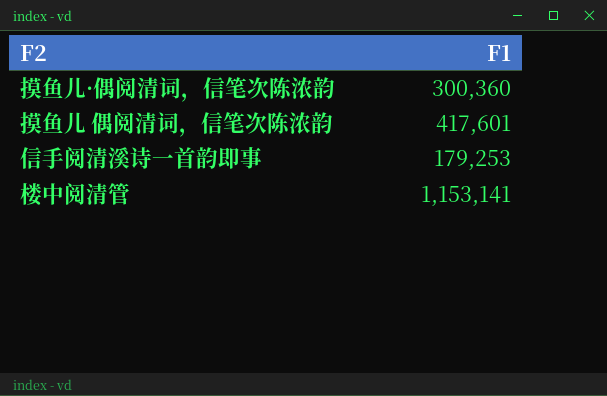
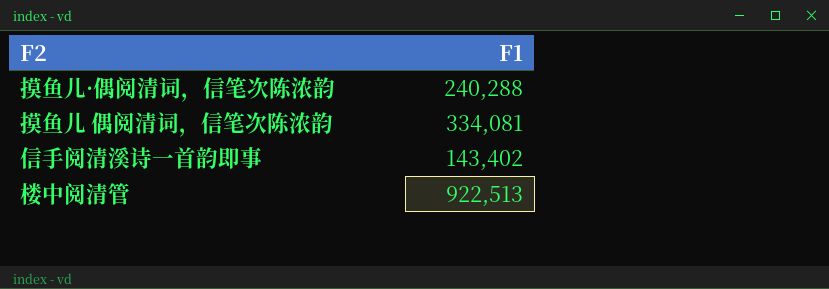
摸鱼儿·偶阅清词，信笔次陈浓韵 | F1: 300,360 -> 240,288
摸鱼儿 偶阅清词，信笔次陈浓韵 | F1: 417,601 -> 334,081
信手阅清溪诗一首韵即事 | F1: 179,253 -> 143,402
楼中阅清管 | F1: 1,153,141 -> 922,513

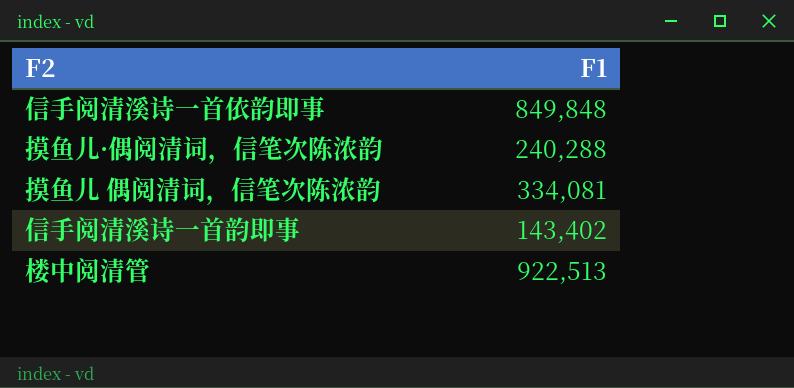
row 信手阅清溪诗一首依韵即事: none -> 849,848

